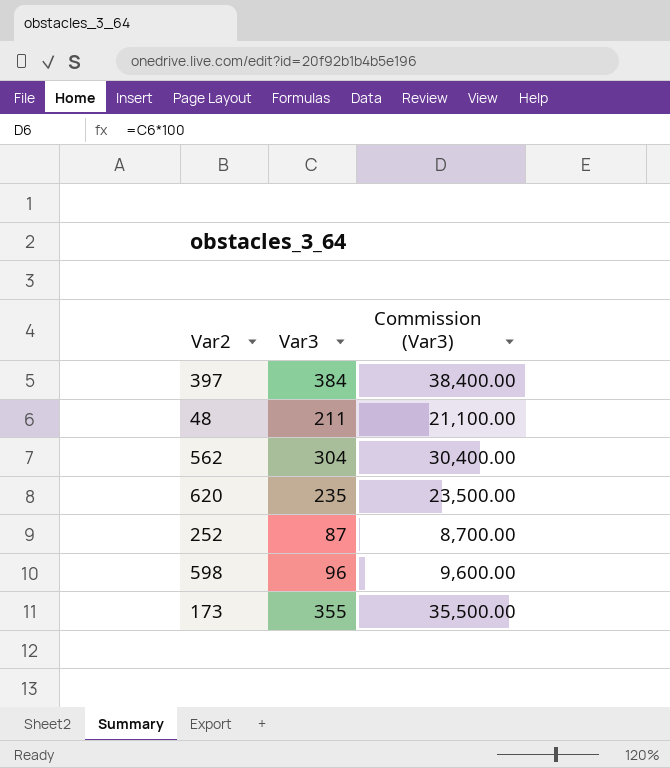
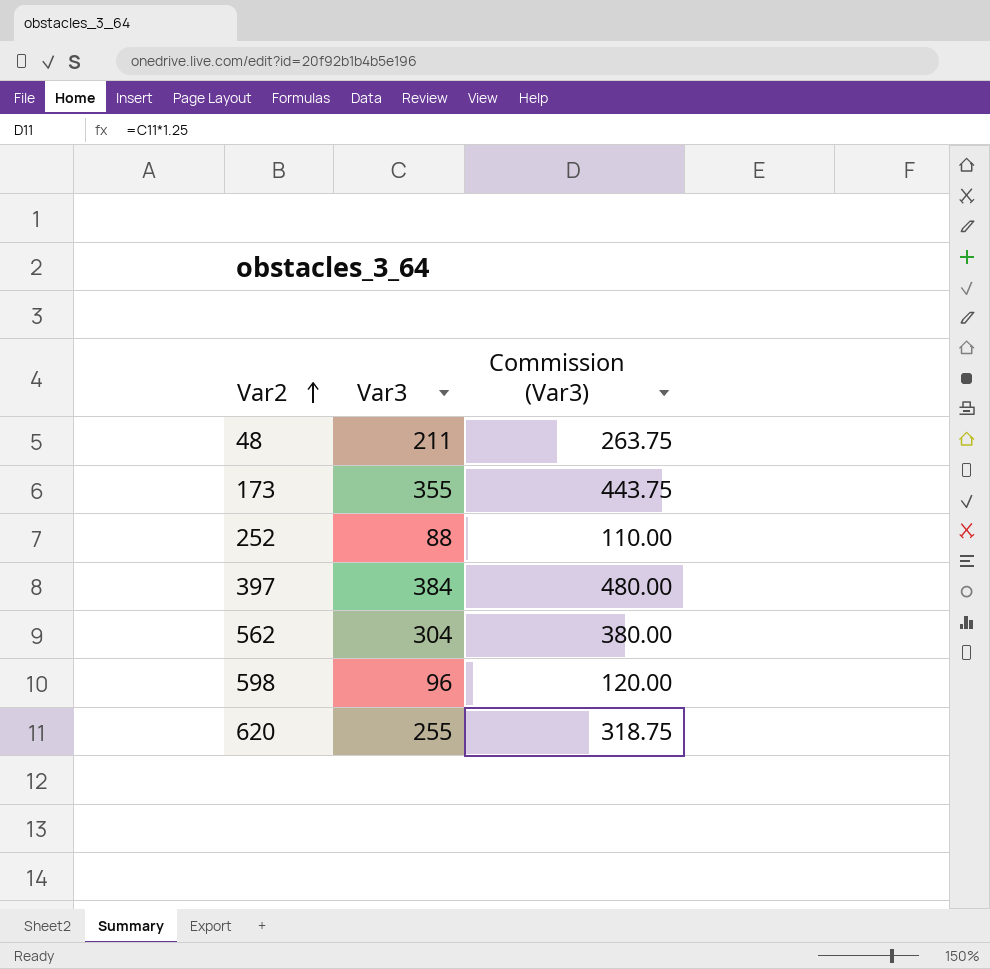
row order: none -> Var2 ascending
column Commission (Var3) | formula: [Var3] * 100 -> [Var3] * 1.25
252 | Var3: 87 -> 88
620 | Var3: 235 -> 255

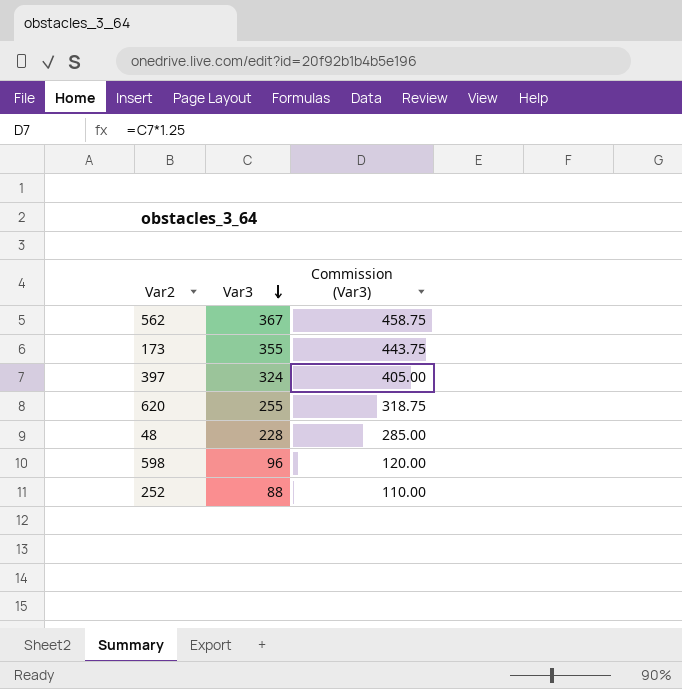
row order: Var2 ascending -> Var3 descending
562 | Var3: 304 -> 367
562 | Commission (Var3): 380.00 -> 458.75
397 | Var3: 384 -> 324
397 | Commission (Var3): 480.00 -> 405.00
48 | Var3: 211 -> 228
48 | Commission (Var3): 263.75 -> 285.00

